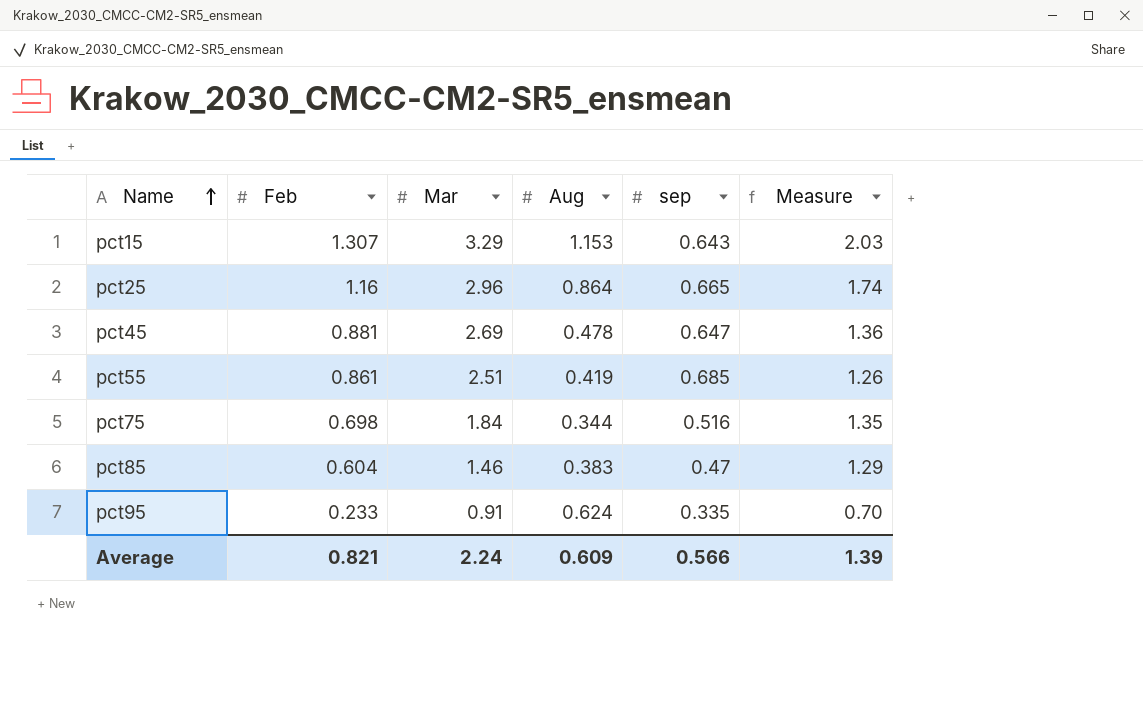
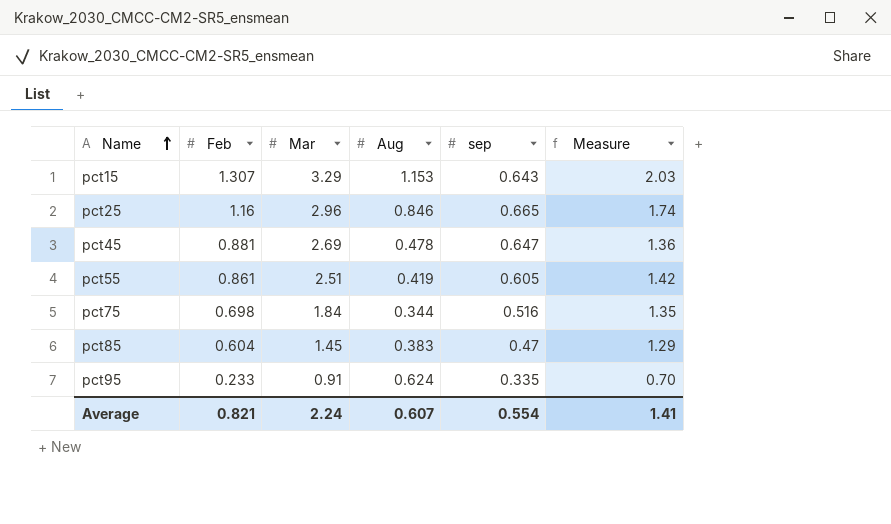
pct25 | Aug: 0.864 -> 0.846
pct55 | sep: 0.685 -> 0.605
pct55 | Measure: 1.26 -> 1.42
pct85 | Mar: 1.46 -> 1.45
Average | Aug: 0.609 -> 0.607
Average | sep: 0.566 -> 0.554
Average | Measure: 1.39 -> 1.41

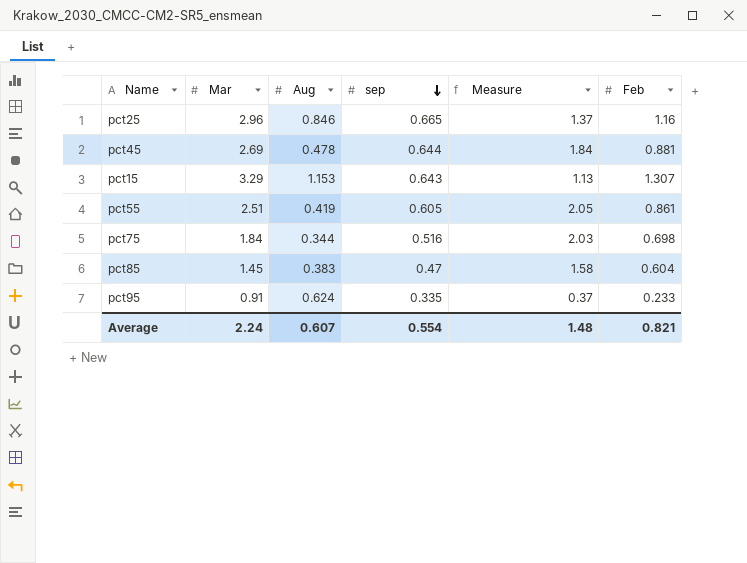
row order: Name ascending -> sep descending
column Measure | formula: [Feb] / [sep] -> [Feb] / [Aug]
column Feb | position: 2 -> 6
pct45 | sep: 0.647 -> 0.644
Average | Measure: 1.41 -> 1.48

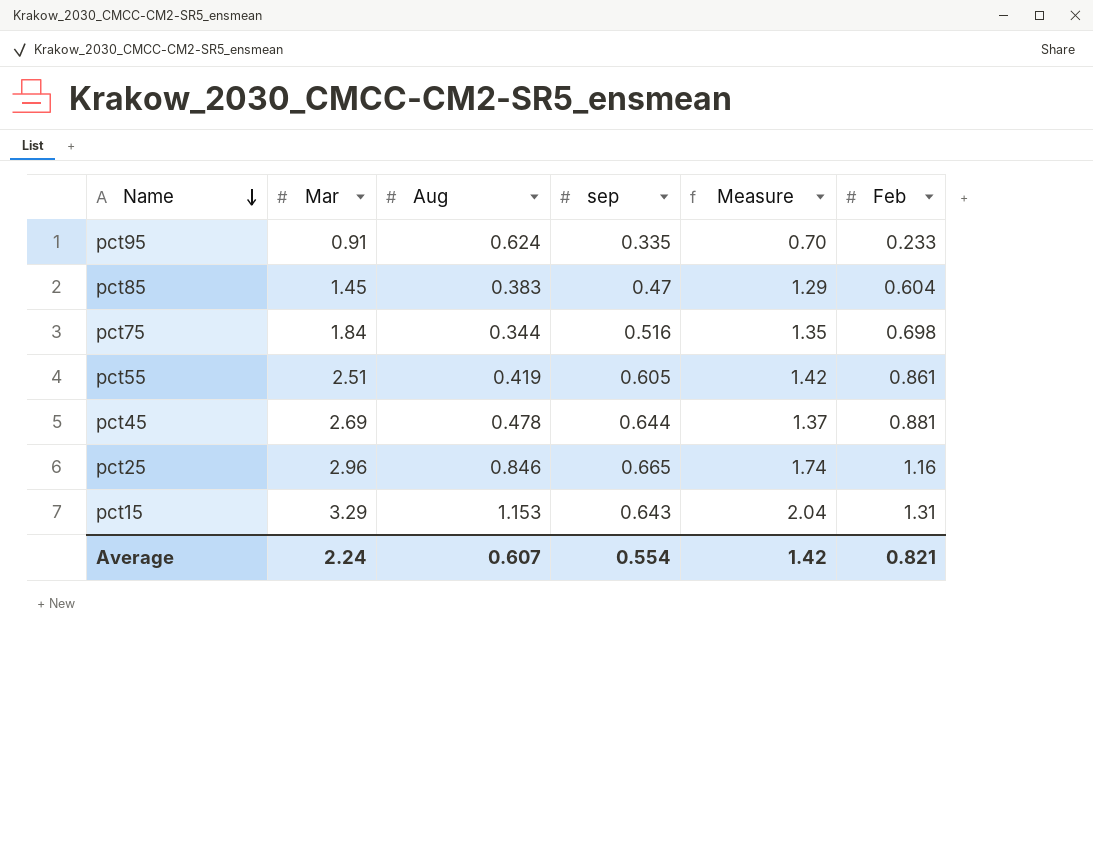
row order: sep descending -> Name descending
column Measure | formula: [Feb] / [Aug] -> [Feb] / [sep]
pct15 | Feb: 1.307 -> 1.31
Average | Measure: 1.48 -> 1.42

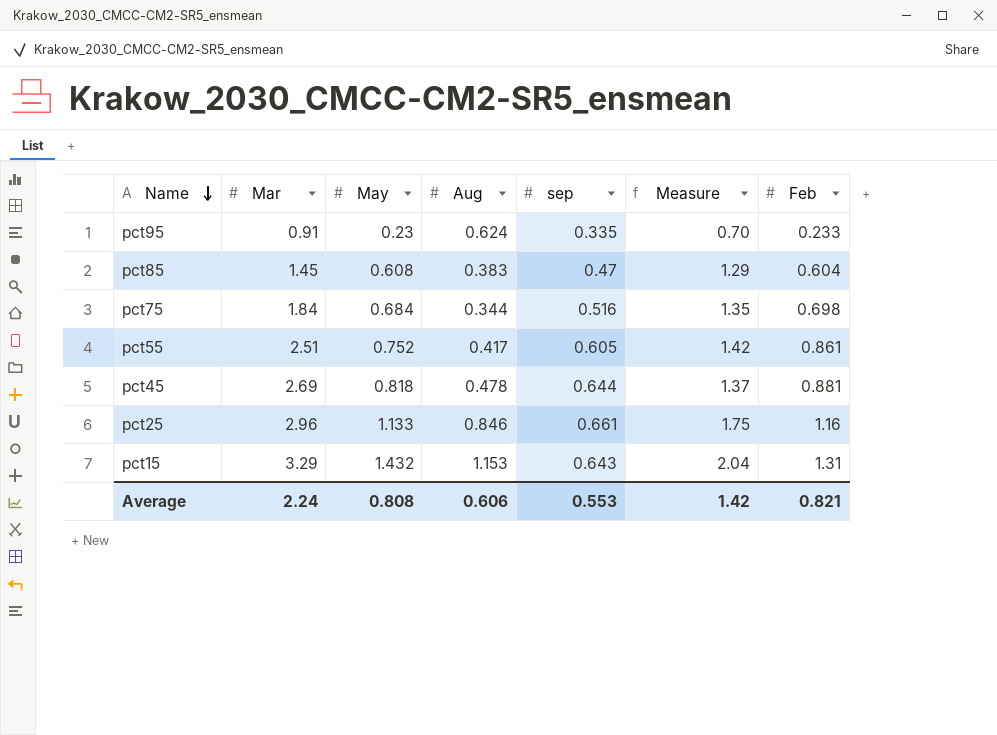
column May | position: none -> 3
pct55 | Aug: 0.419 -> 0.417
pct25 | sep: 0.665 -> 0.661
pct25 | Measure: 1.74 -> 1.75
Average | Aug: 0.607 -> 0.606
Average | sep: 0.554 -> 0.553

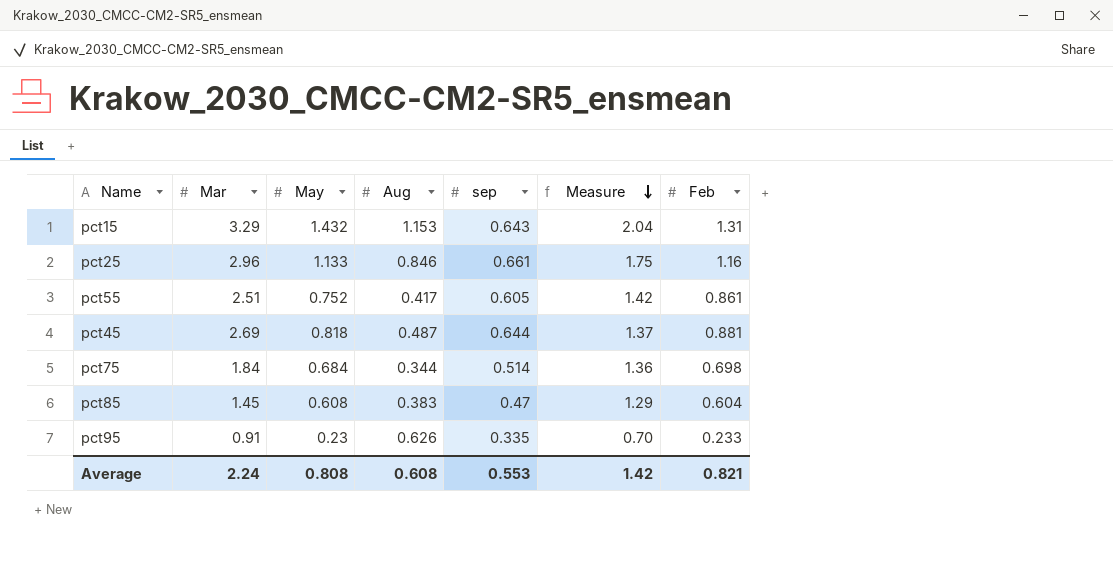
row order: Name descending -> Measure descending
pct45 | Aug: 0.478 -> 0.487
pct75 | sep: 0.516 -> 0.514
pct75 | Measure: 1.35 -> 1.36
pct95 | Aug: 0.624 -> 0.626
Average | Aug: 0.606 -> 0.608

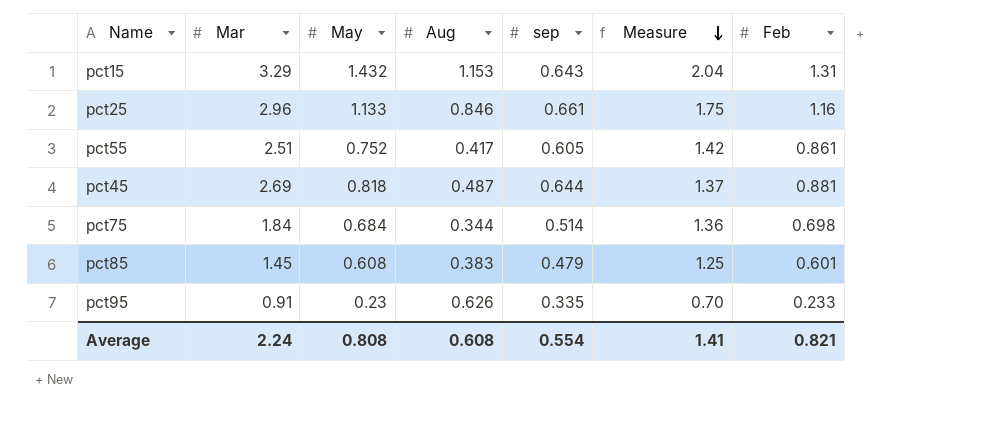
pct85 | sep: 0.47 -> 0.479
pct85 | Measure: 1.29 -> 1.25
pct85 | Feb: 0.604 -> 0.601
Average | sep: 0.553 -> 0.554
Average | Measure: 1.42 -> 1.41

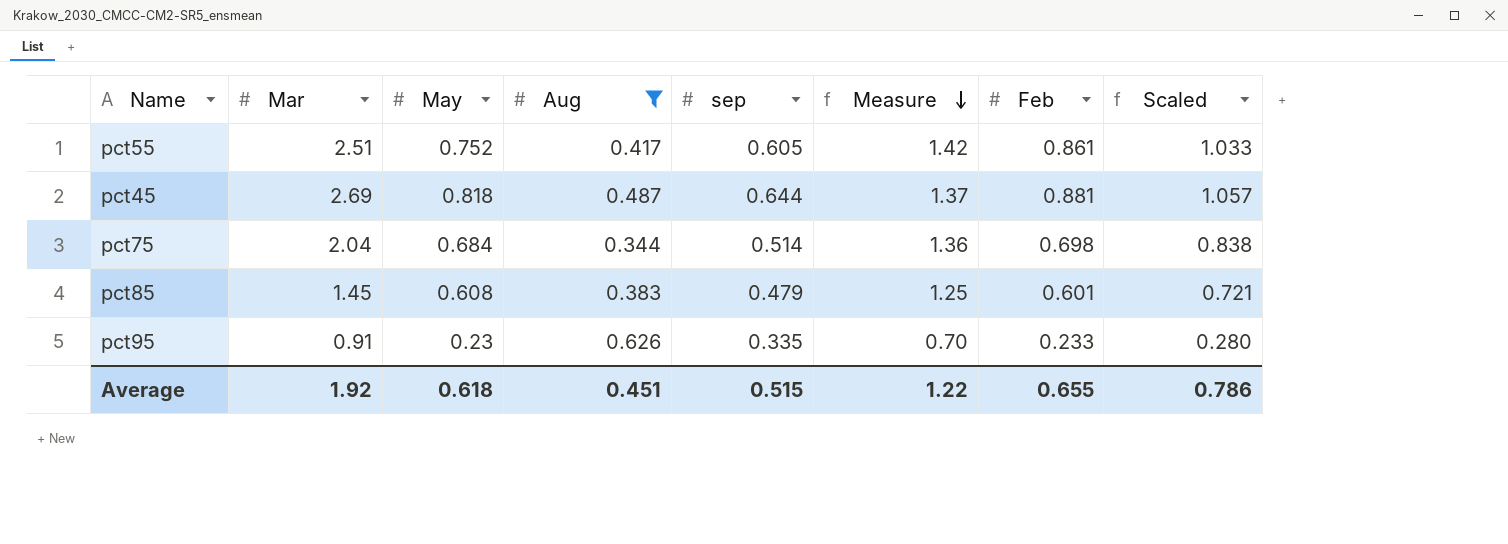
filter: none -> Aug <= 0.626
column Scaled | formula: none -> [Feb] * 1.2
pct75 | Mar: 1.84 -> 2.04
Average | Mar: 2.24 -> 1.92
Average | May: 0.808 -> 0.618
Average | Aug: 0.608 -> 0.451
Average | sep: 0.554 -> 0.515
Average | Measure: 1.41 -> 1.22
Average | Feb: 0.821 -> 0.655

